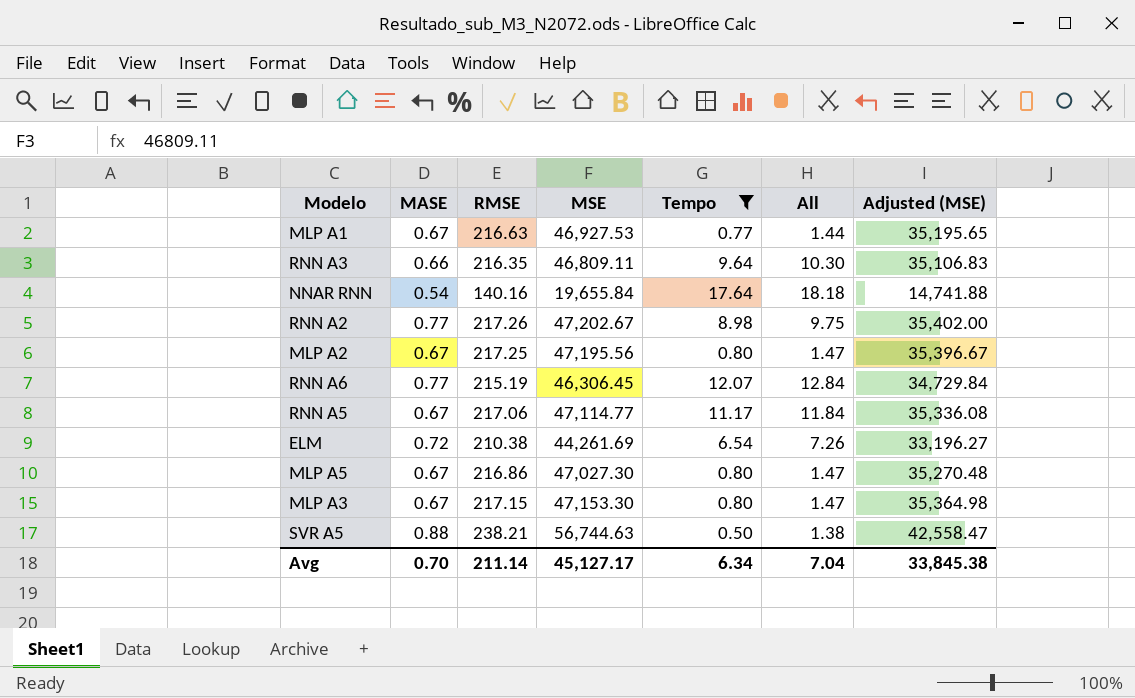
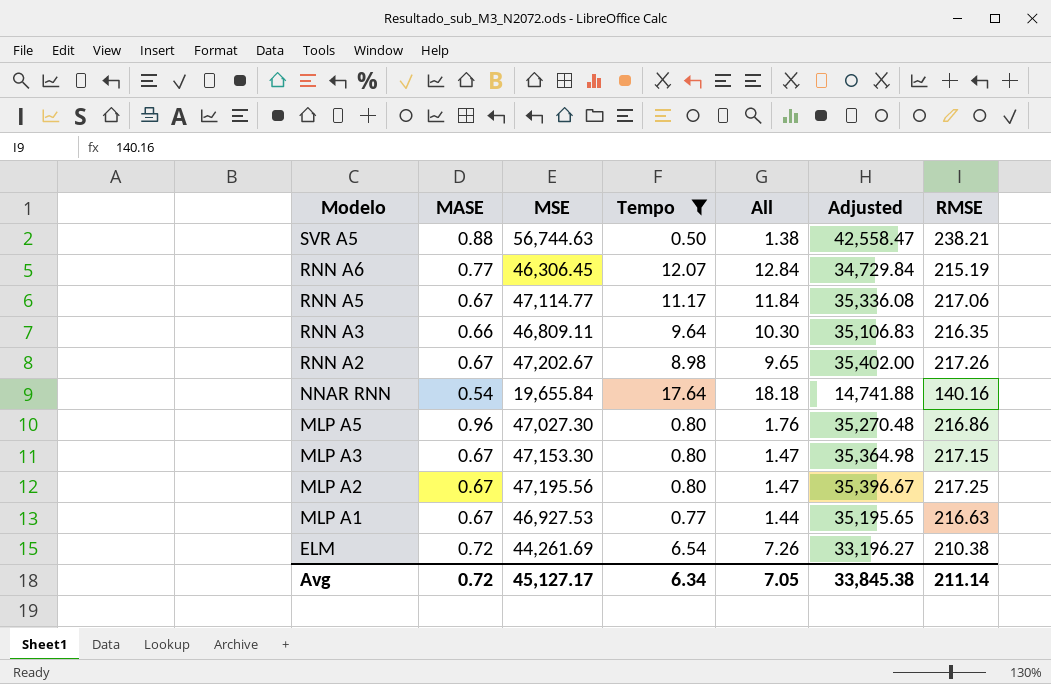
row order: none -> Modelo descending
column name: Adjusted (MSE) -> Adjusted
column RMSE | position: 3 -> 7
RNN A2 | MASE: 0.77 -> 0.67
RNN A2 | All: 9.75 -> 9.65
MLP A5 | MASE: 0.67 -> 0.96
MLP A5 | All: 1.47 -> 1.76
Avg | MASE: 0.70 -> 0.72
Avg | All: 7.04 -> 7.05

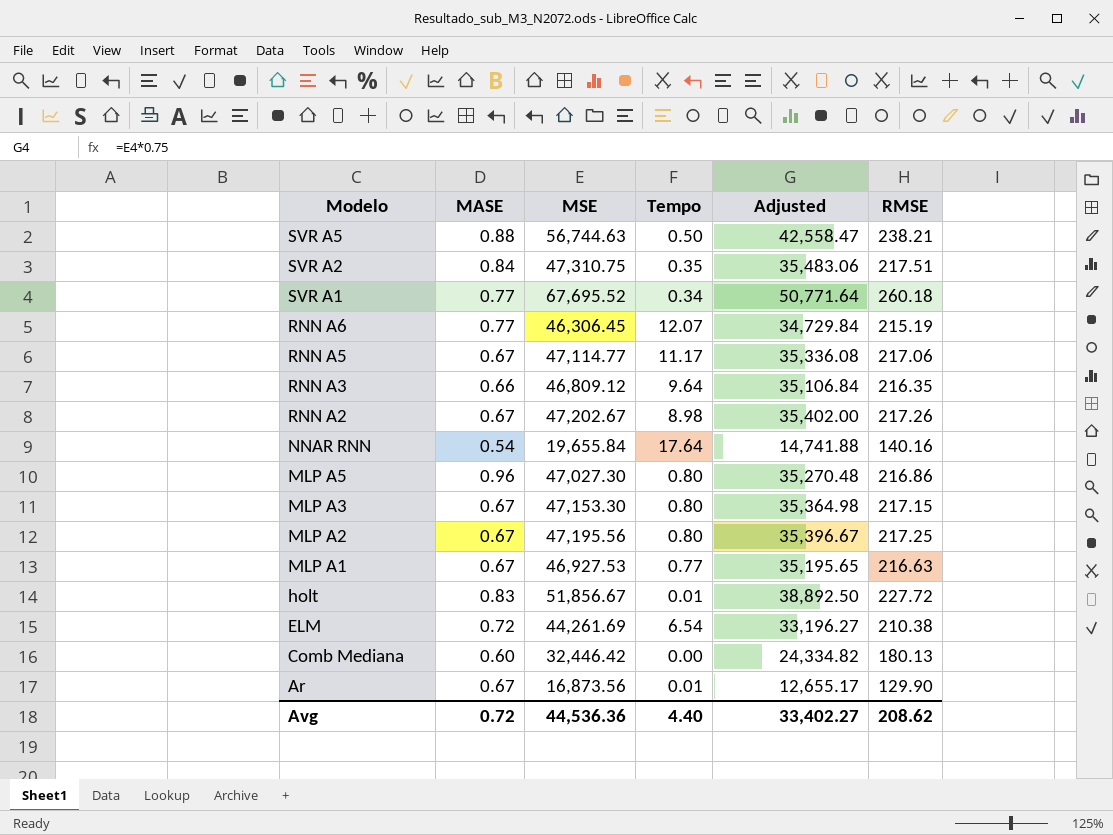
filter: Tempo >= 0.50 -> none
column All | formula: [MASE] + [Tempo] -> none
RNN A3 | MSE: 46,809.11 -> 46,809.12
RNN A3 | Adjusted: 35,106.83 -> 35,106.84
Avg | MSE: 45,127.17 -> 44,536.36
Avg | Tempo: 6.34 -> 4.40
Avg | Adjusted: 33,845.38 -> 33,402.27
Avg | RMSE: 211.14 -> 208.62

